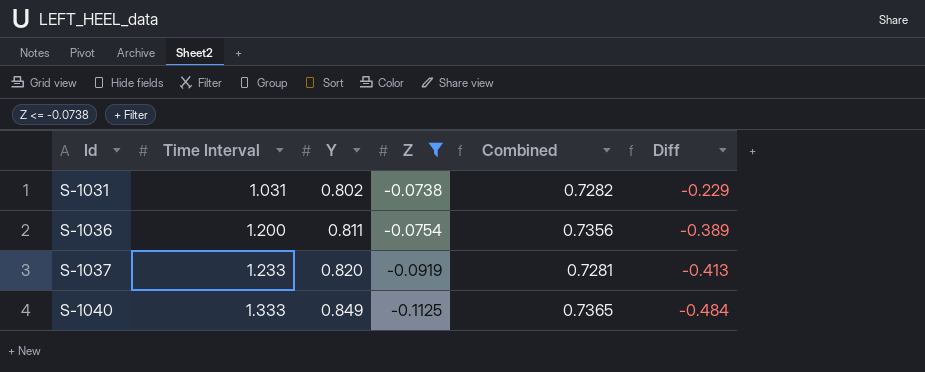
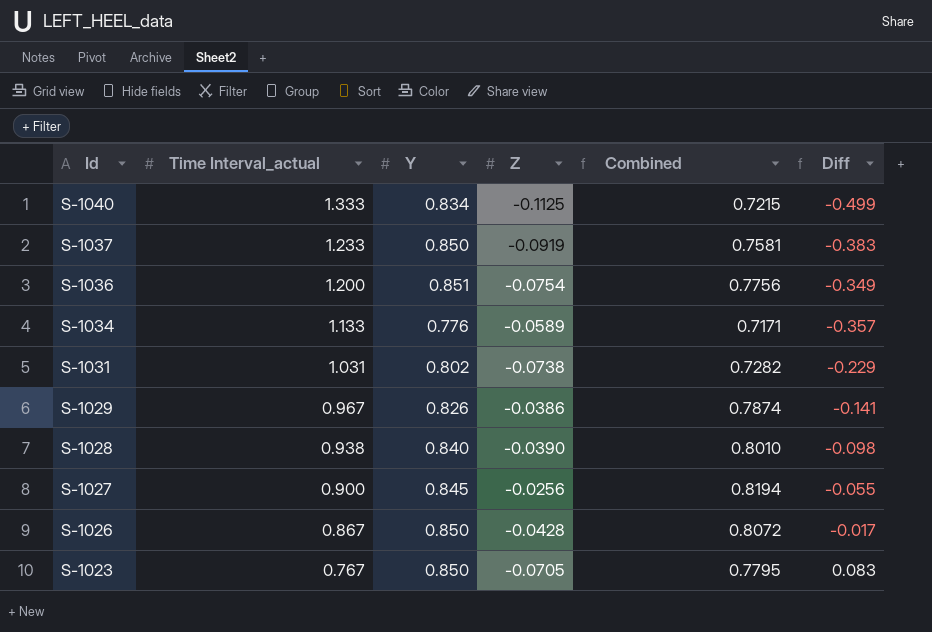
filter: Z <= -0.0738 -> none
row order: Id ascending -> Id descending
column name: Time Interval -> Time Interval_actual
S-1040 | Y: 0.849 -> 0.834
S-1040 | Combined: 0.7365 -> 0.7215
S-1040 | Diff: -0.484 -> -0.499
S-1037 | Y: 0.820 -> 0.850
S-1037 | Combined: 0.7281 -> 0.7581
S-1037 | Diff: -0.413 -> -0.383
S-1036 | Y: 0.811 -> 0.851
S-1036 | Combined: 0.7356 -> 0.7756
S-1036 | Diff: -0.389 -> -0.349

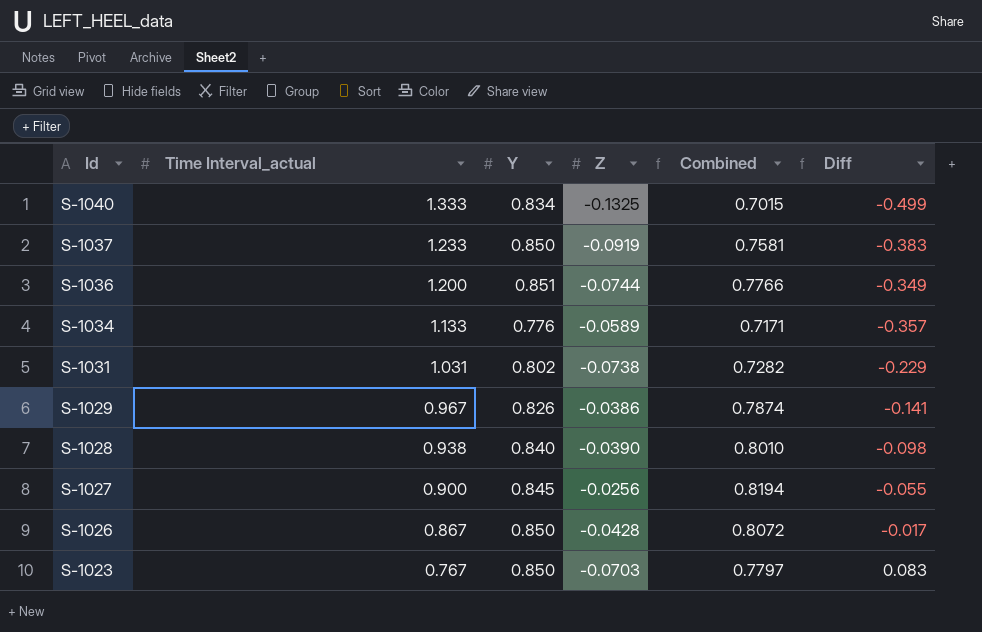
S-1040 | Z: -0.1125 -> -0.1325
S-1040 | Combined: 0.7215 -> 0.7015
S-1036 | Z: -0.0754 -> -0.0744
S-1036 | Combined: 0.7756 -> 0.7766
S-1023 | Z: -0.0705 -> -0.0703
S-1023 | Combined: 0.7795 -> 0.7797

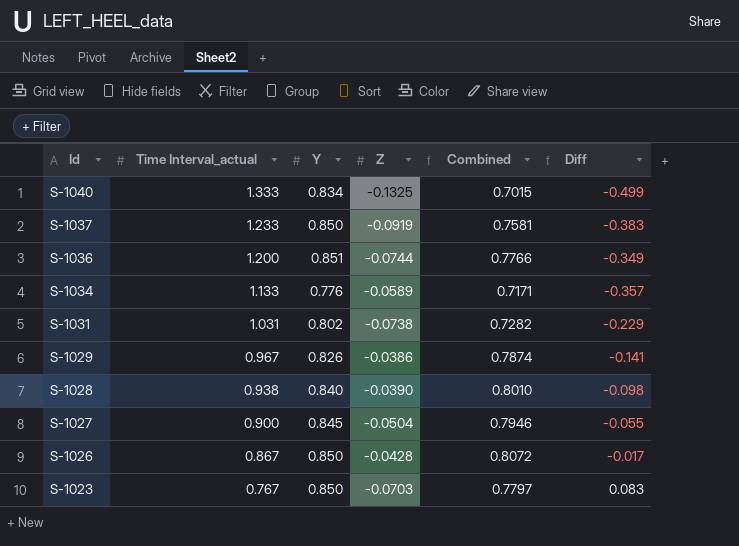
S-1027 | Z: -0.0256 -> -0.0504
S-1027 | Combined: 0.8194 -> 0.7946

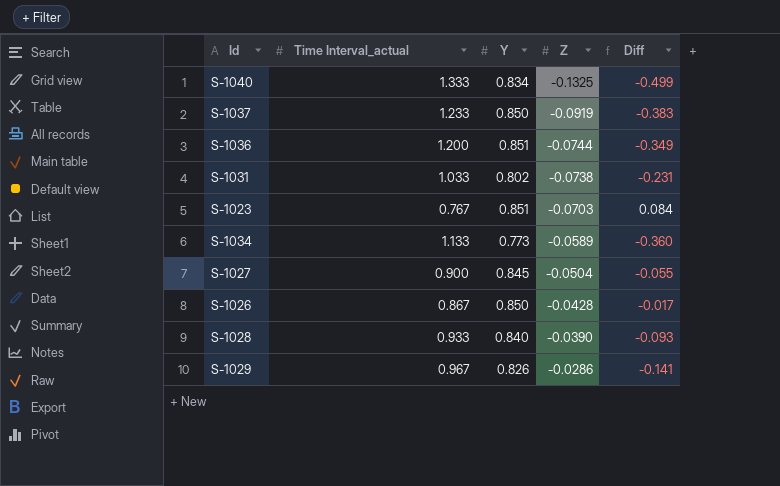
row order: Id descending -> Z ascending
column Combined | formula: [Y] + [Z] -> none
S-1031 | Time Interval_actual: 1.031 -> 1.033
S-1031 | Diff: -0.229 -> -0.231
S-1023 | Y: 0.850 -> 0.851
S-1023 | Diff: 0.083 -> 0.084
S-1034 | Y: 0.776 -> 0.773
S-1034 | Diff: -0.357 -> -0.360
S-1028 | Time Interval_actual: 0.938 -> 0.933
S-1028 | Diff: -0.098 -> -0.093
S-1029 | Z: -0.0386 -> -0.0286

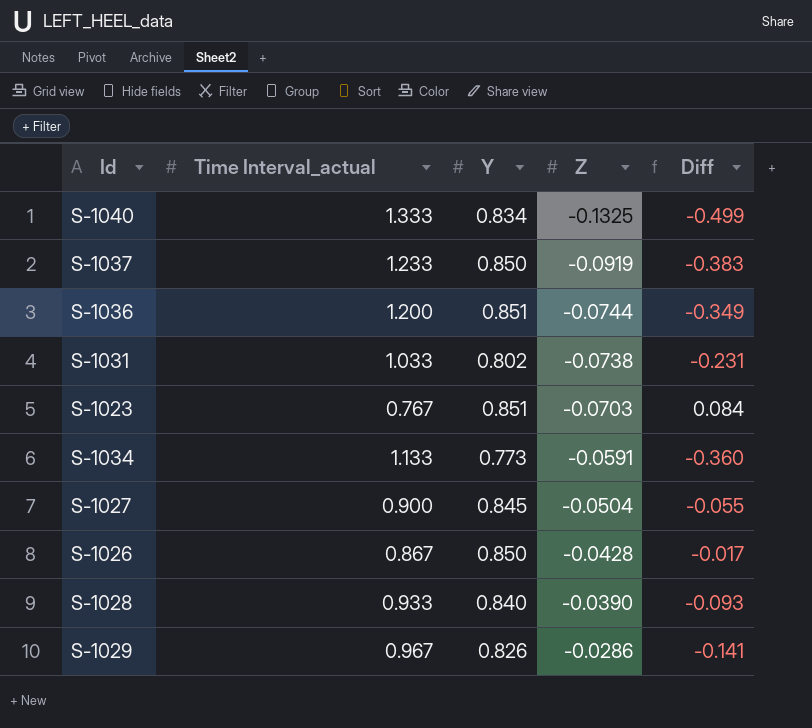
S-1034 | Z: -0.0589 -> -0.0591

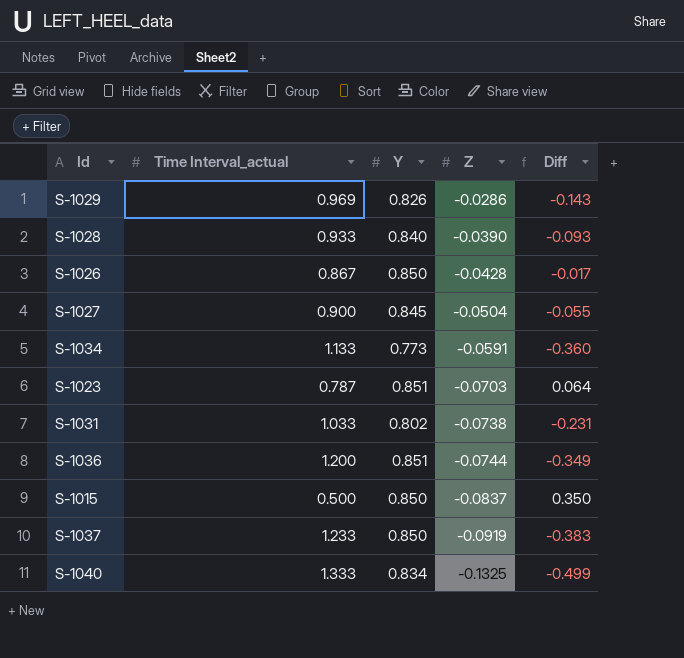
row order: Z ascending -> Z descending
S-1029 | Time Interval_actual: 0.967 -> 0.969
S-1029 | Diff: -0.141 -> -0.143
S-1023 | Time Interval_actual: 0.767 -> 0.787
S-1023 | Diff: 0.084 -> 0.064
row S-1015: none -> 0.500 | 0.850 | -0.0837 | 0.350

